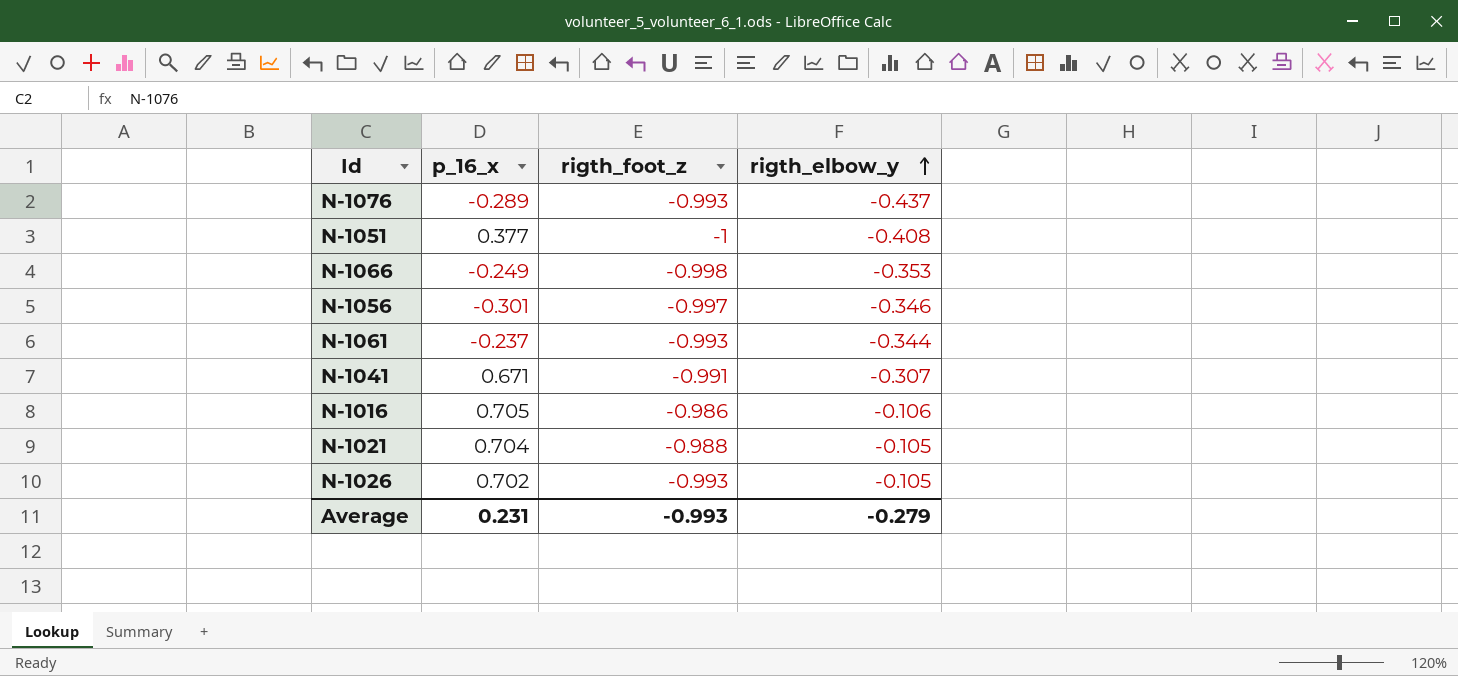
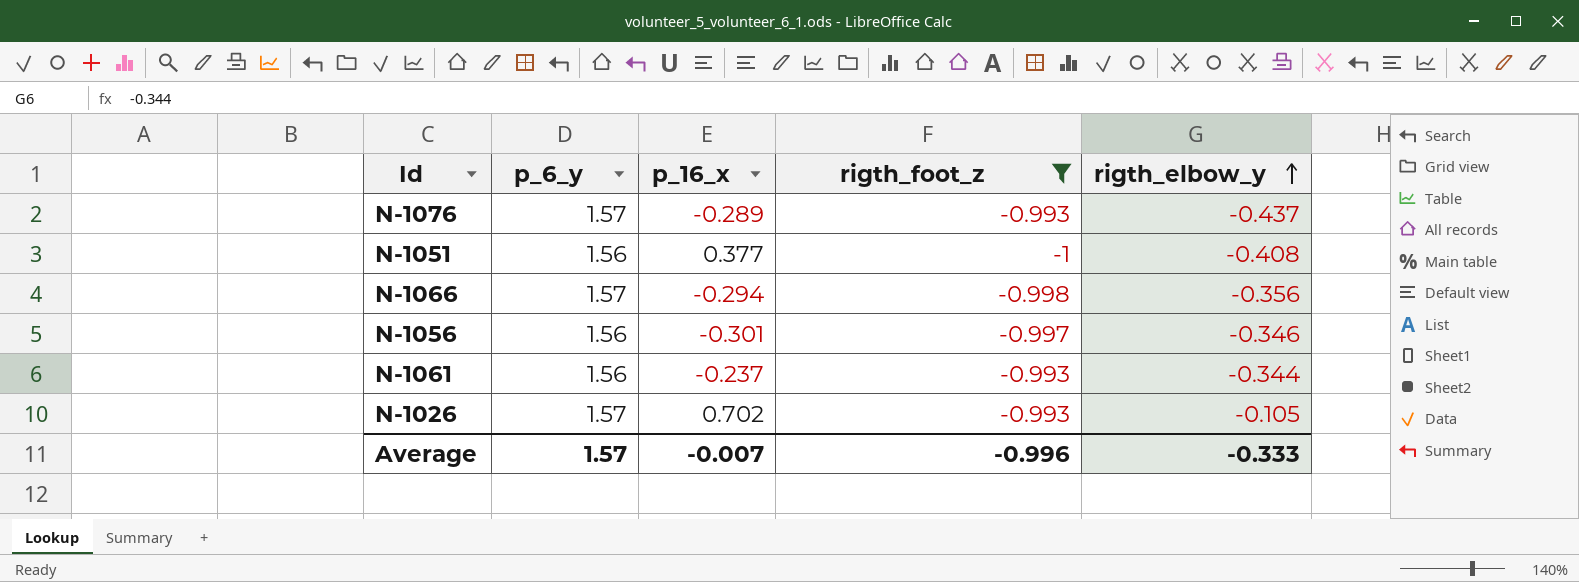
filter: none -> rigth_foot_z <= -0.993
column p_6_y | position: none -> 2
N-1066 | p_16_x: -0.249 -> -0.294
N-1066 | rigth_elbow_y: -0.353 -> -0.356
Average | p_16_x: 0.231 -> -0.007
Average | rigth_foot_z: -0.993 -> -0.996
Average | rigth_elbow_y: -0.279 -> -0.333

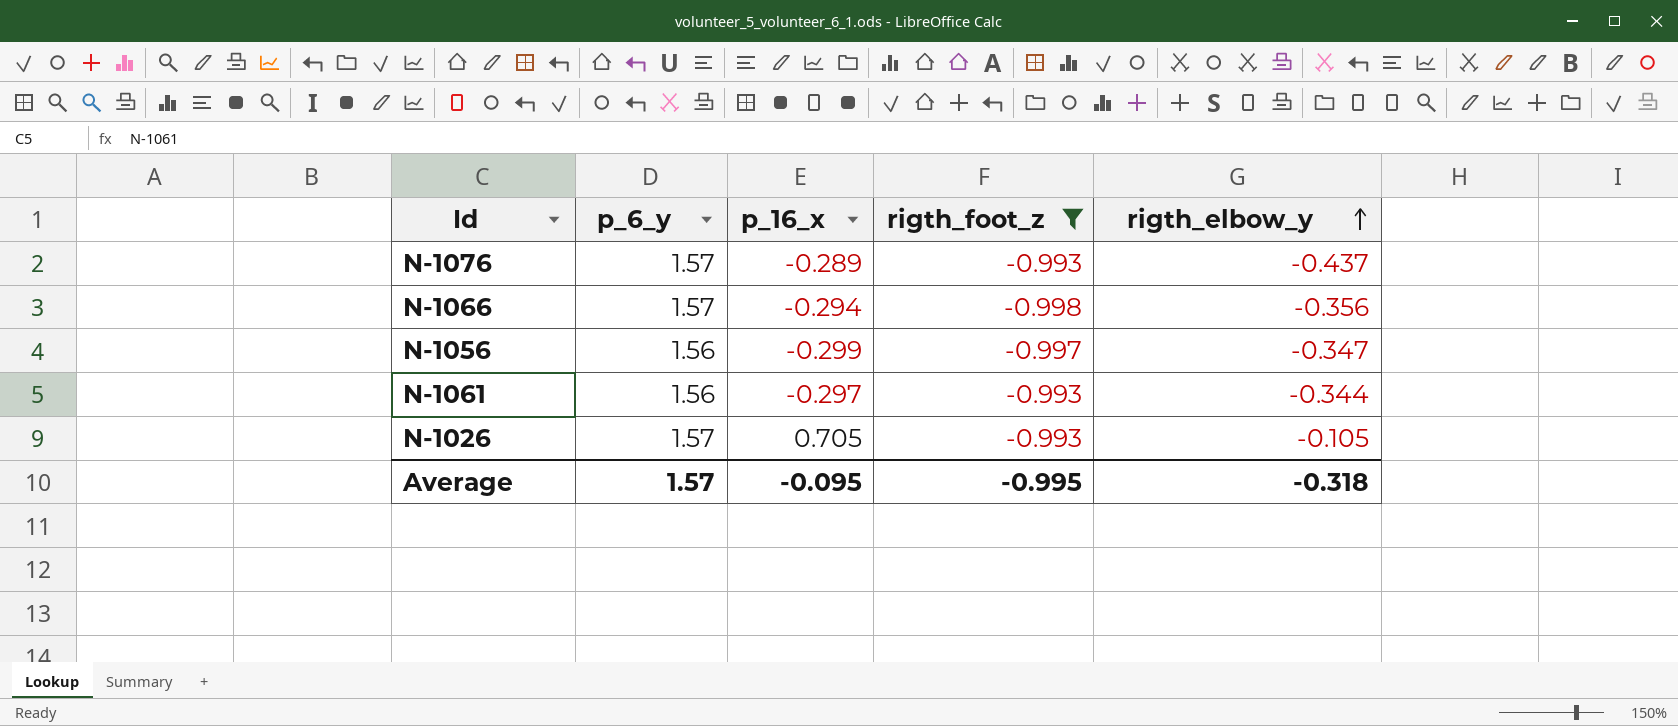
row N-1051: 1.56 | 0.377 | -1 | -0.408 -> none
N-1056 | p_16_x: -0.301 -> -0.299
N-1056 | rigth_elbow_y: -0.346 -> -0.347
N-1061 | p_16_x: -0.237 -> -0.297
N-1026 | p_16_x: 0.702 -> 0.705
Average | p_16_x: -0.007 -> -0.095
Average | rigth_foot_z: -0.996 -> -0.995
Average | rigth_elbow_y: -0.333 -> -0.318

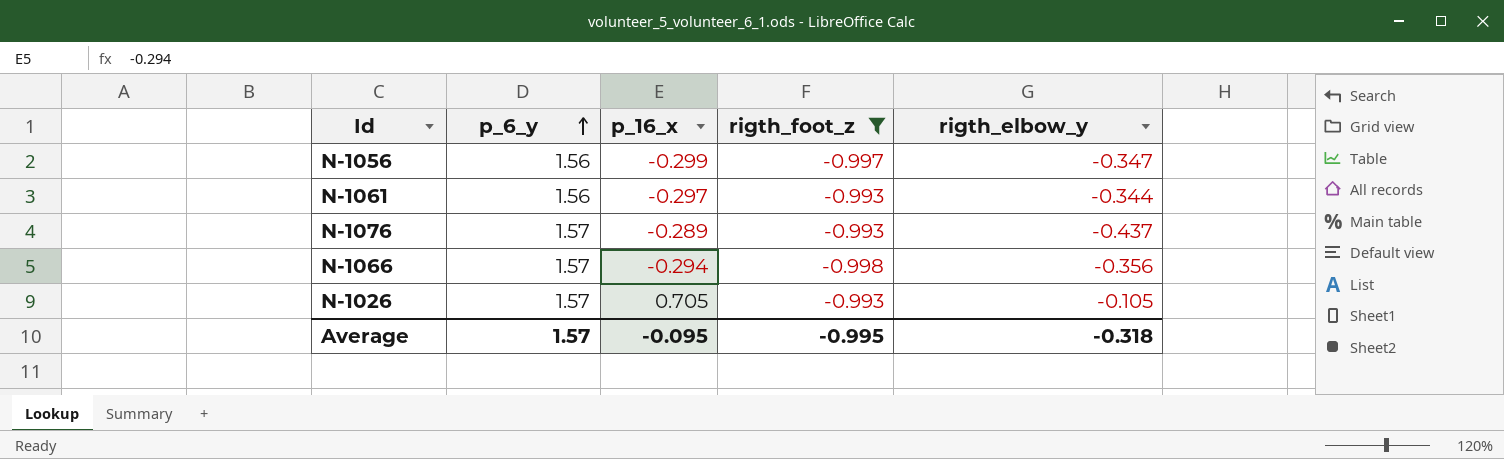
row order: rigth_elbow_y ascending -> p_6_y ascending

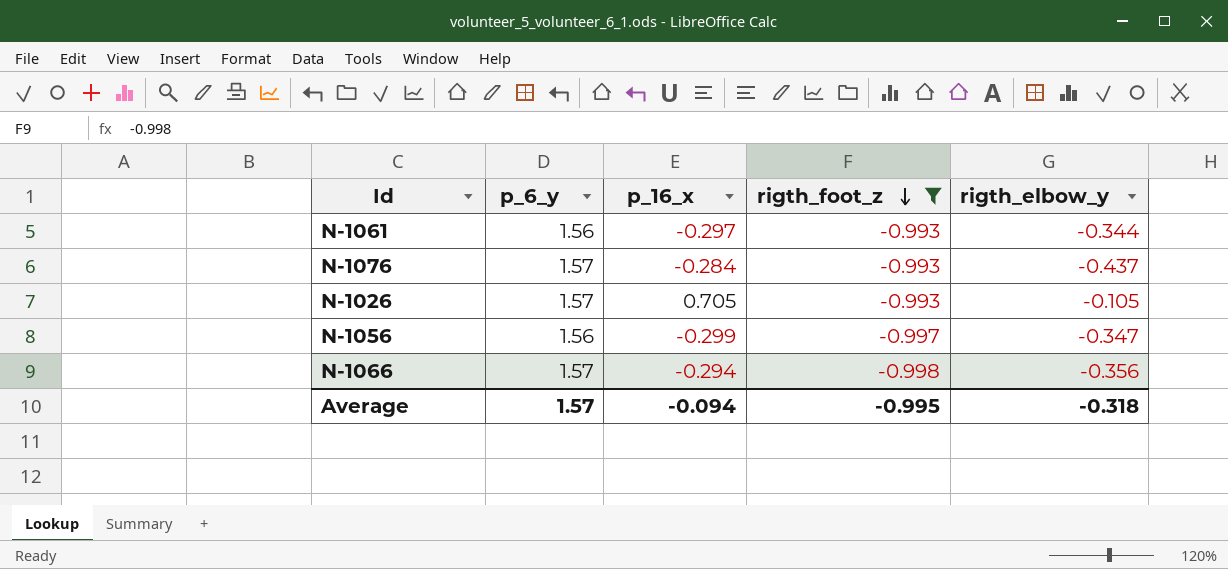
row order: p_6_y ascending -> rigth_foot_z descending
N-1076 | p_16_x: -0.289 -> -0.284
Average | p_16_x: -0.095 -> -0.094

